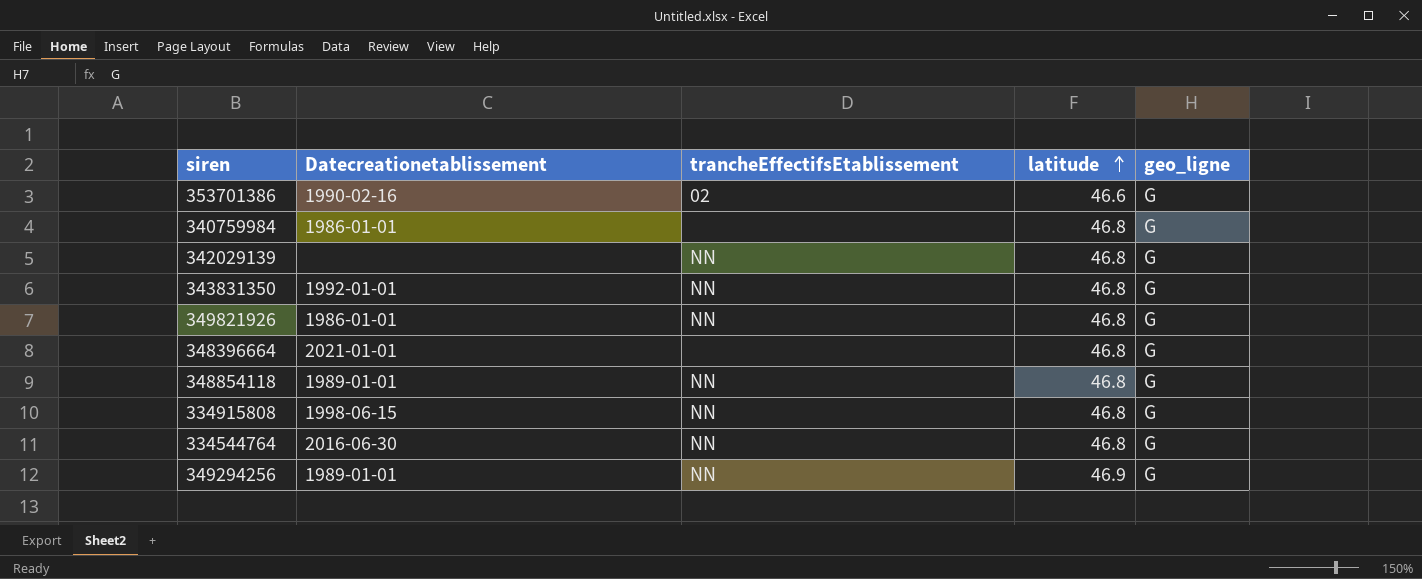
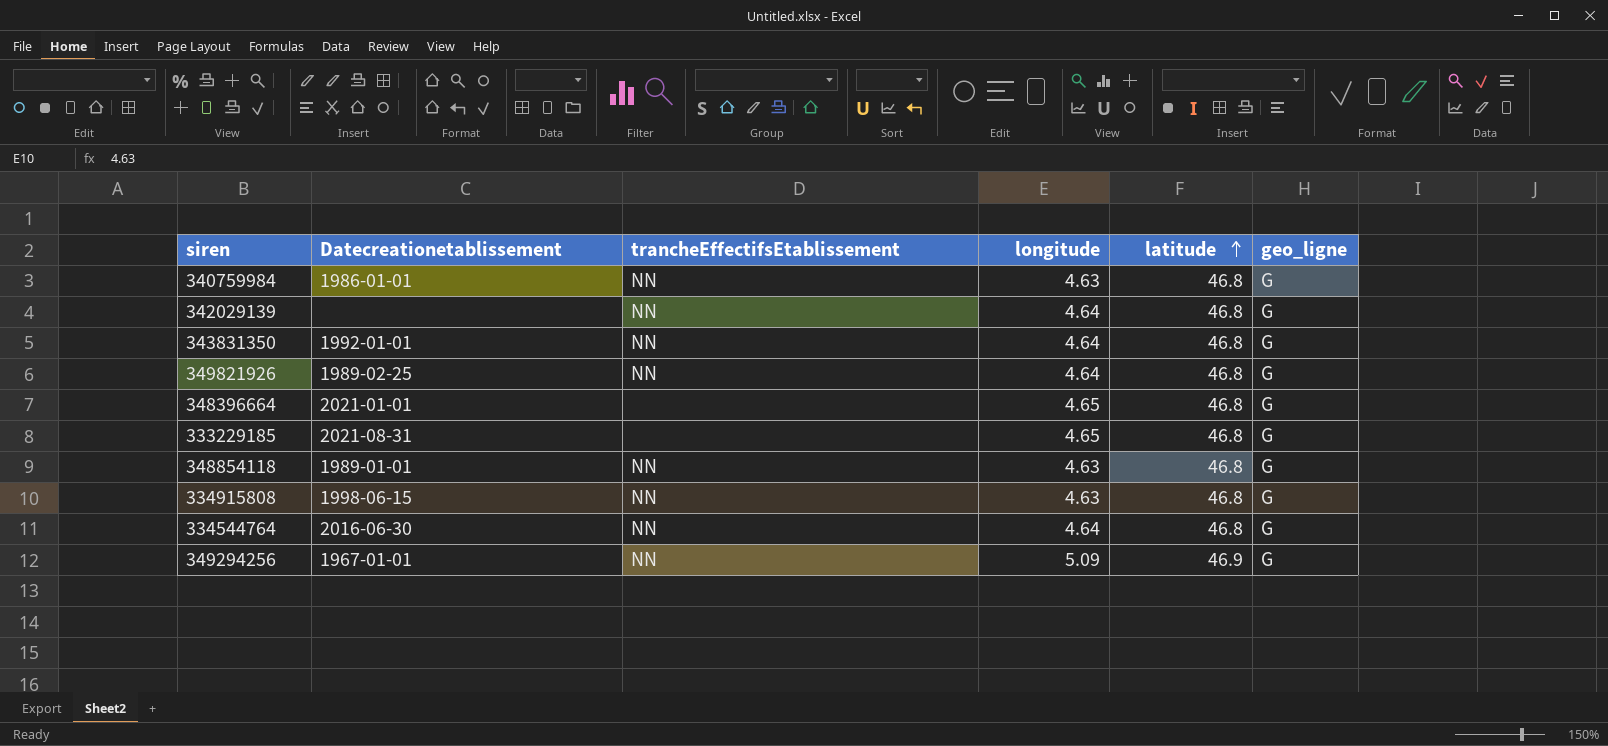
column longitude | position: none -> 4
row 353701386: 1990-02-16 | 02 | 46.6 | G -> none
340759984 | trancheEffectifsEtablissement: none -> NN
349821926 | Datecreationetablissement: 1986-01-01 -> 1989-02-25
row 333229185: none -> 2021-08-31 | none | 4.65 | 46.8 | G
349294256 | Datecreationetablissement: 1989-01-01 -> 1967-01-01

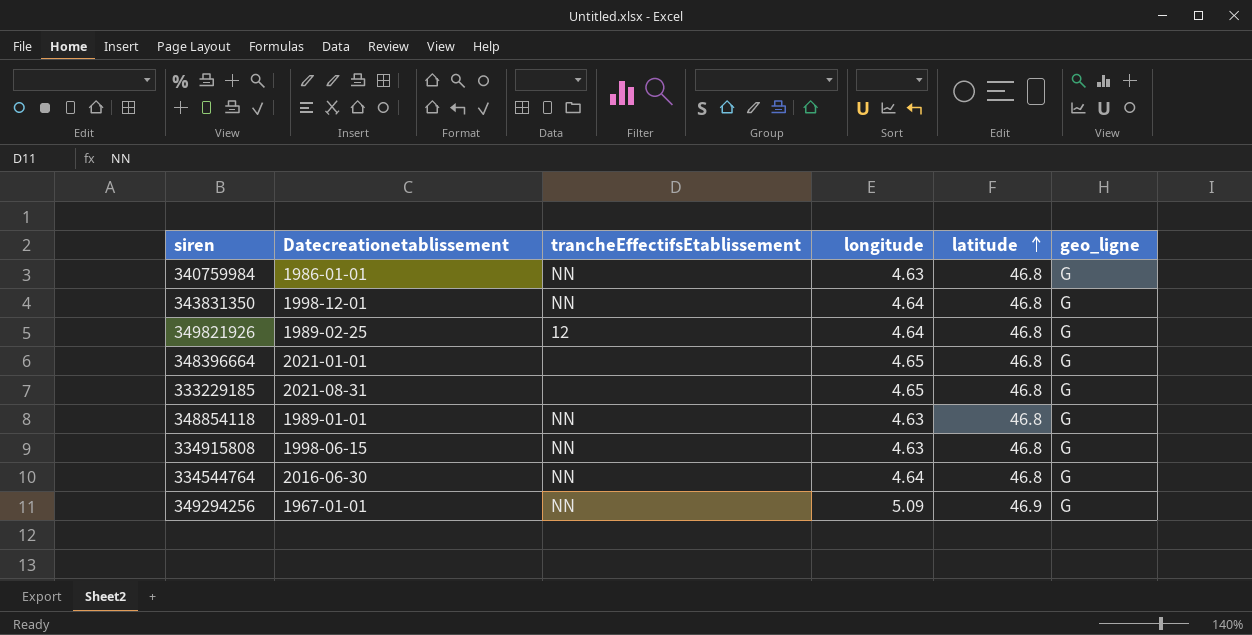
row 342029139: none | NN | 4.64 | 46.8 | G -> none
343831350 | Datecreationetablissement: 1992-01-01 -> 1998-12-01
349821926 | trancheEffectifsEtablissement: NN -> 12

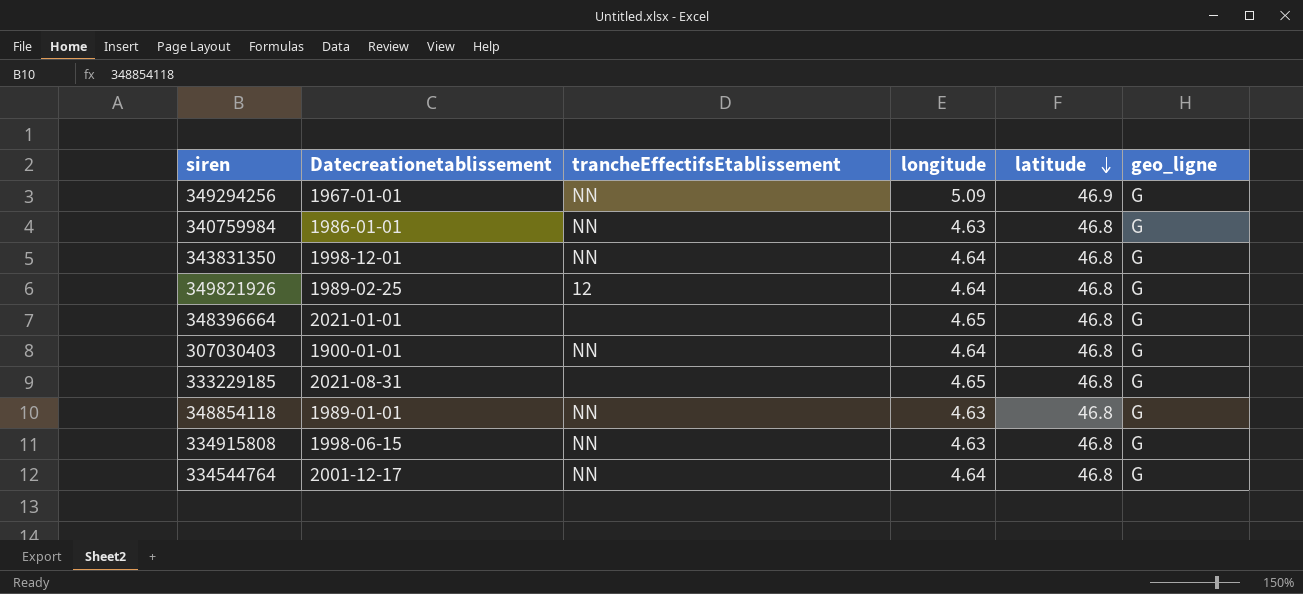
row order: latitude ascending -> latitude descending
row 307030403: none -> 1900-01-01 | NN | 4.64 | 46.8 | G
334544764 | Datecreationetablissement: 2016-06-30 -> 2001-12-17

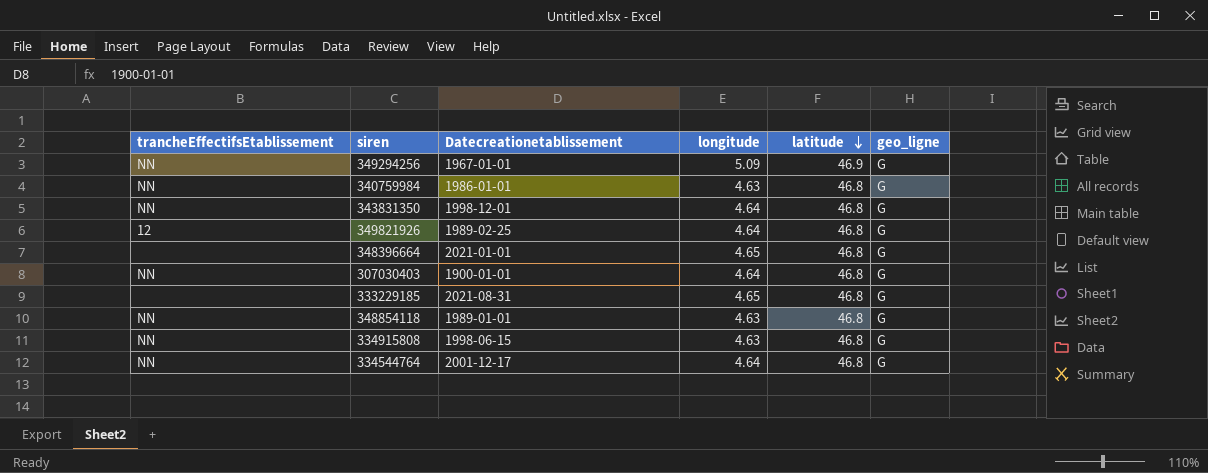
column trancheEffectifsEtablissement | position: 3 -> 1

